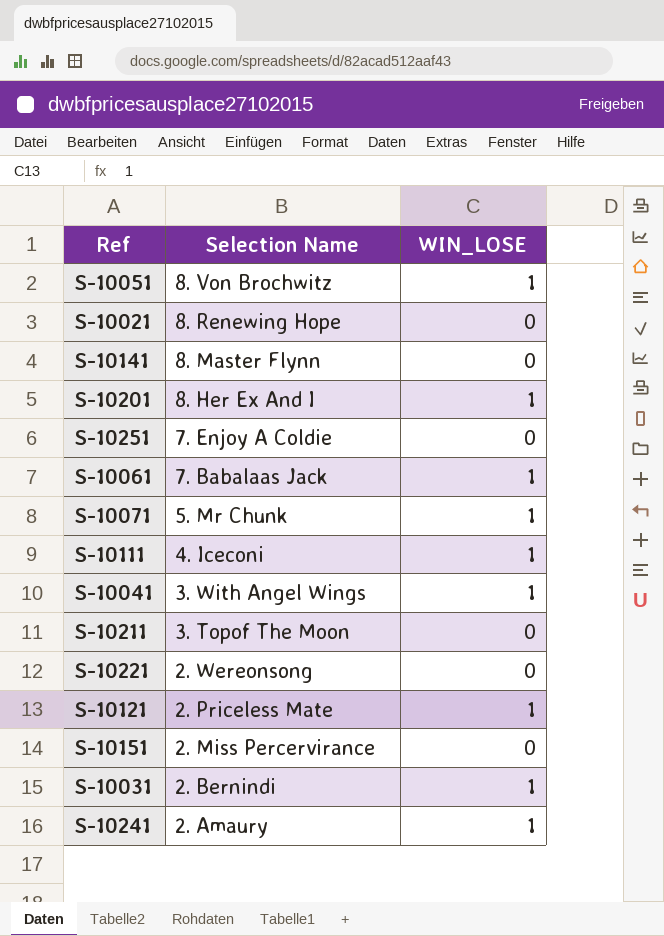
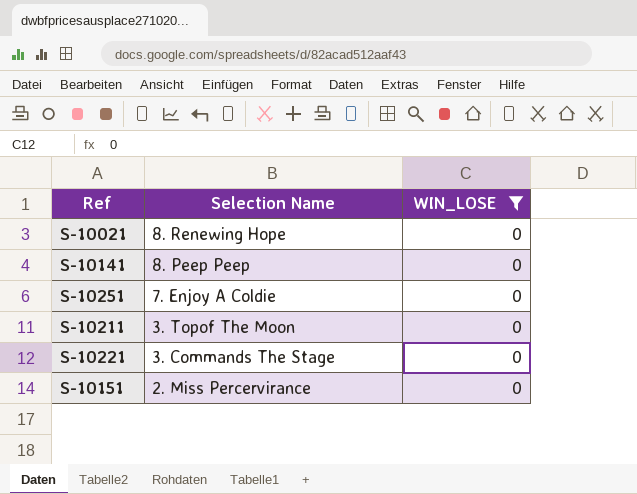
filter: none -> WIN_LOSE = 0
S-10141 | Selection Name: 8. Master Flynn -> 8. Peep Peep
S-10221 | Selection Name: 2. Wereonsong -> 3. Commands The Stage

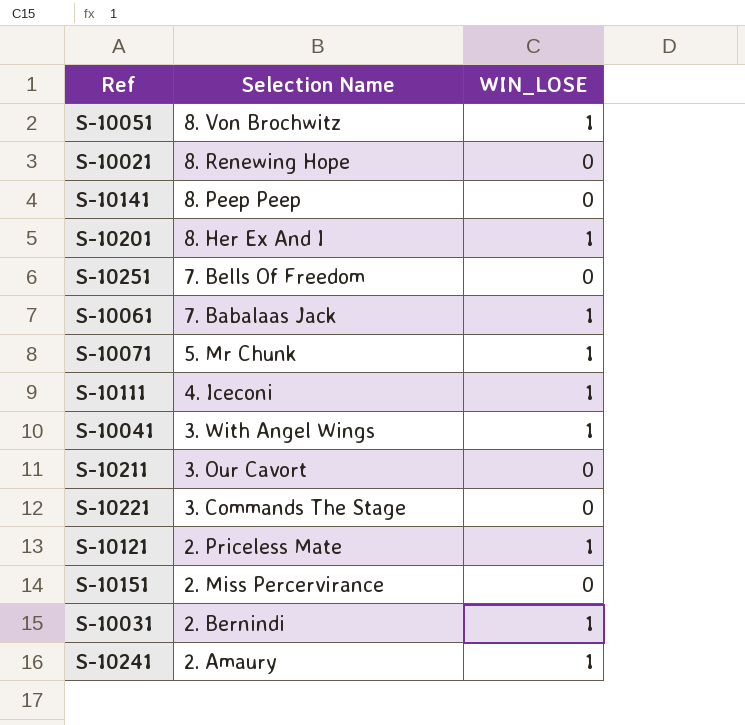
filter: WIN_LOSE = 0 -> none
S-10251 | Selection Name: 7. Enjoy A Coldie -> 7. Bells Of Freedom
S-10211 | Selection Name: 3. Topof The Moon -> 3. Our Cavort

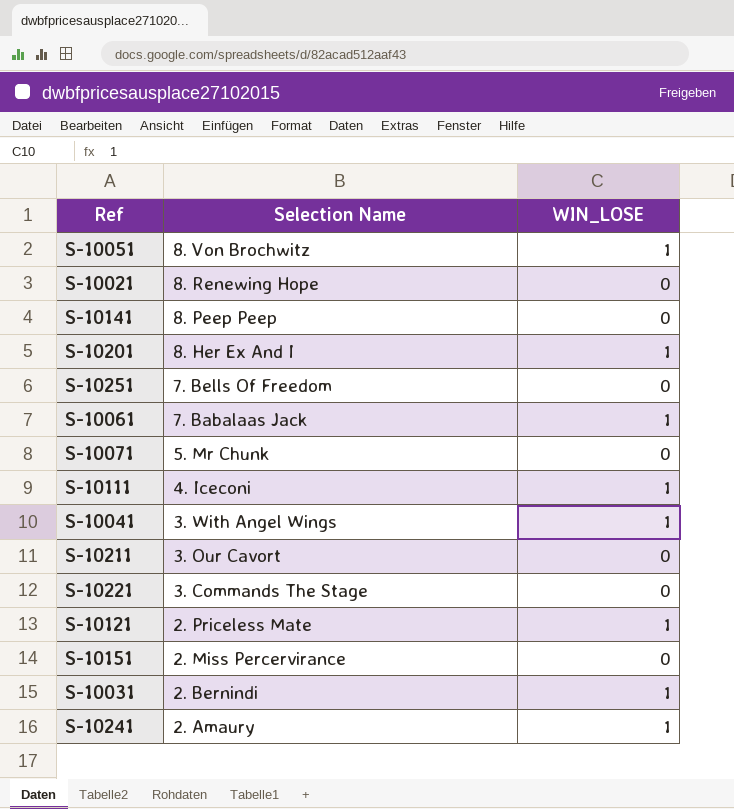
S-10071 | WIN_LOSE: 1 -> 0

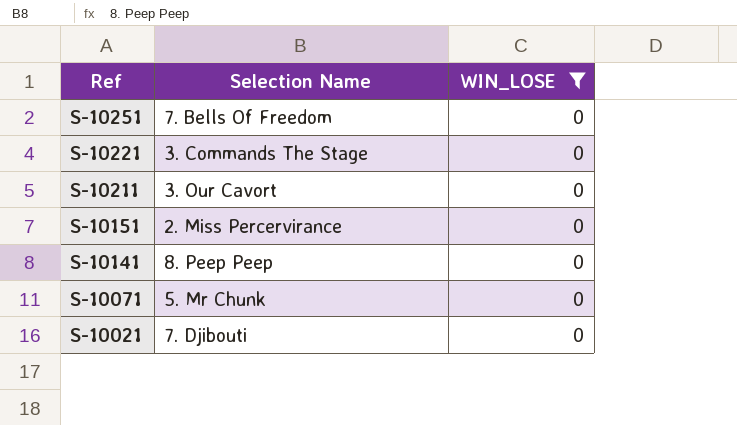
filter: none -> WIN_LOSE = 0
row order: Selection Name descending -> Ref descending
S-10021 | Selection Name: 8. Renewing Hope -> 7. Djibouti

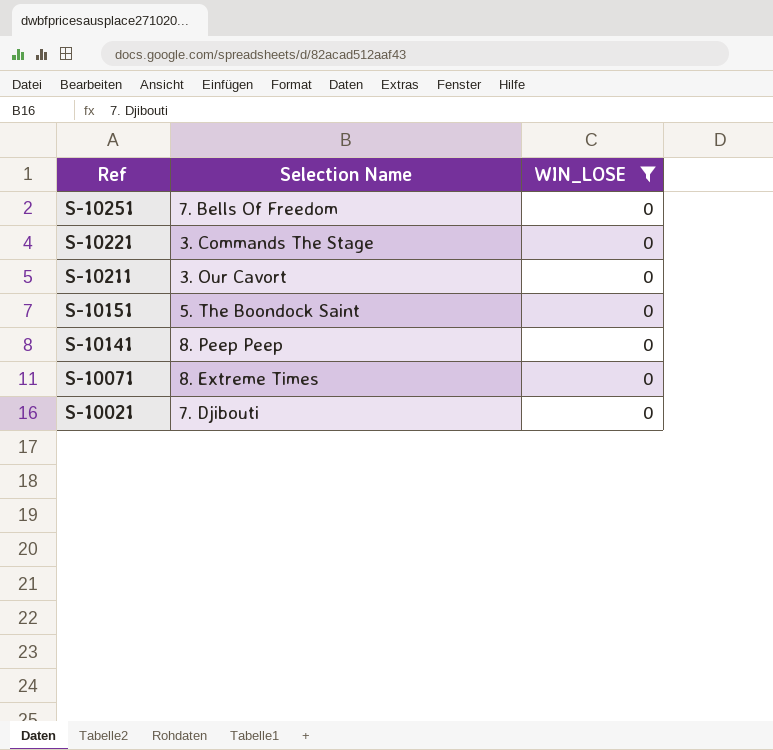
S-10151 | Selection Name: 2. Miss Percervirance -> 5. The Boondock Saint
S-10071 | Selection Name: 5. Mr Chunk -> 8. Extreme Times

